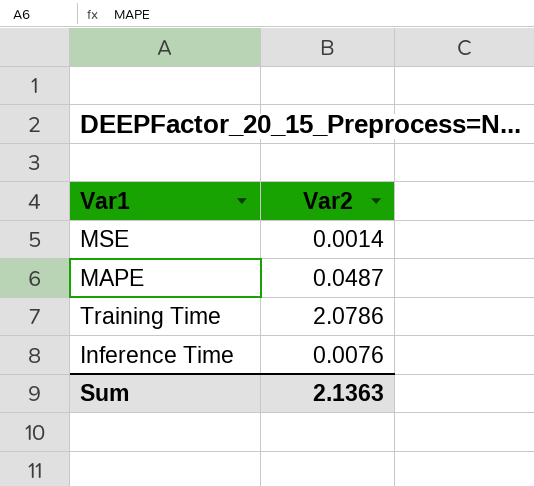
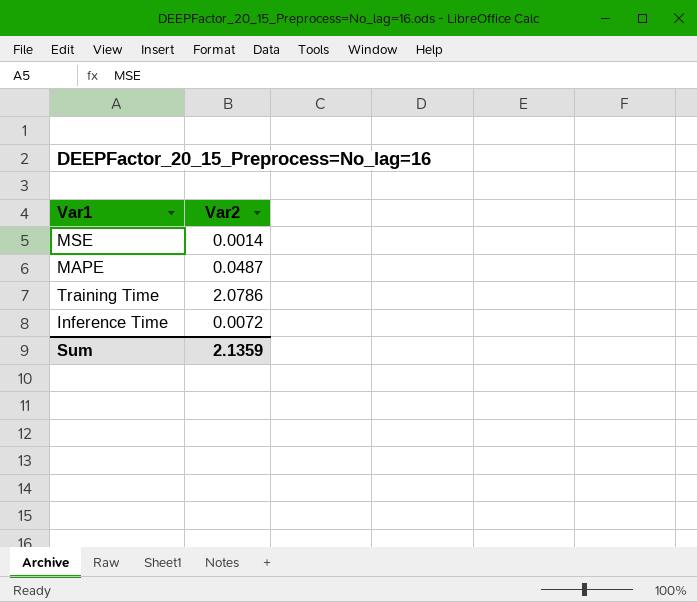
Inference Time | Var2: 0.0076 -> 0.0072
Sum | Var2: 2.1363 -> 2.1359

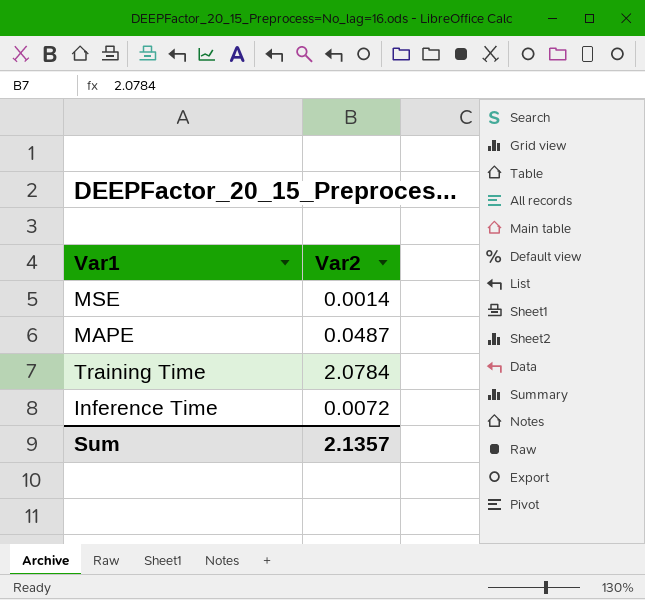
Training Time | Var2: 2.0786 -> 2.0784
Sum | Var2: 2.1359 -> 2.1357

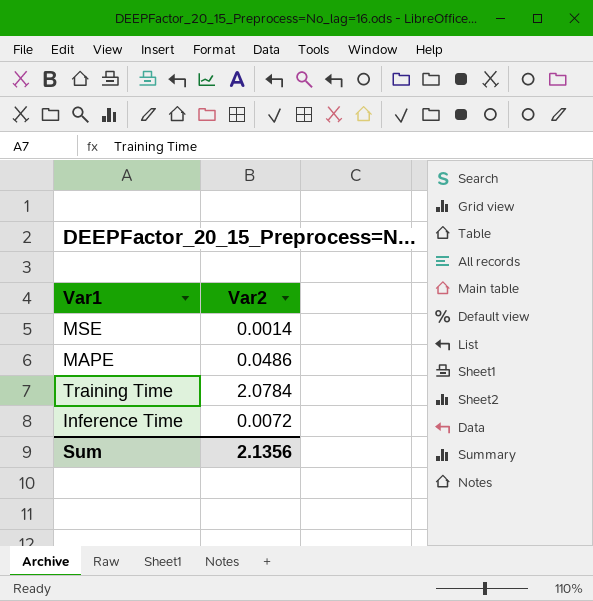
MAPE | Var2: 0.0487 -> 0.0486
Sum | Var2: 2.1357 -> 2.1356

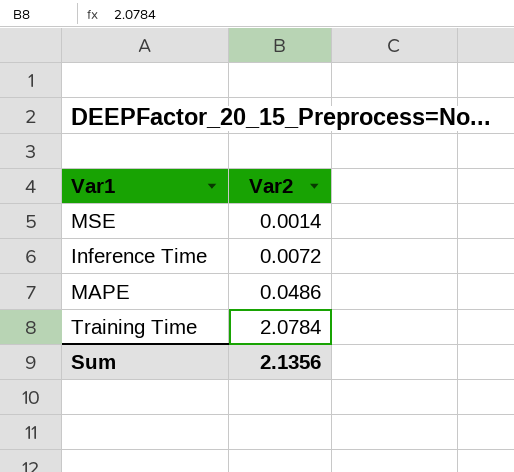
row order: none -> Var2 ascending

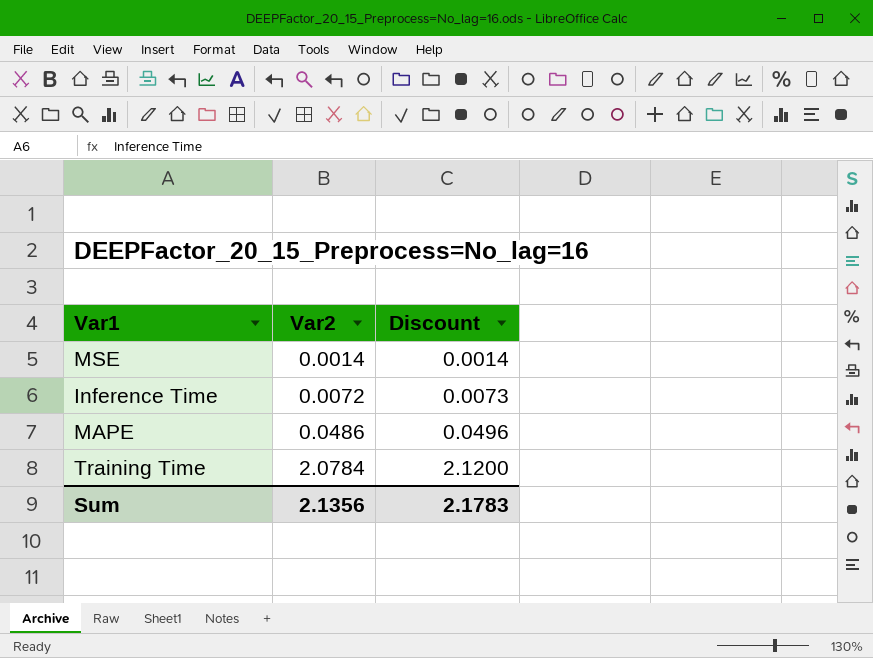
column Discount | formula: none -> [Var2] * 1.02

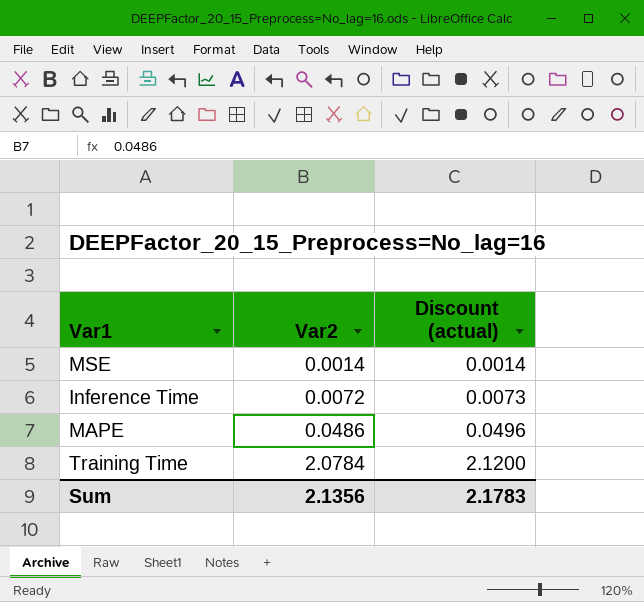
column name: Discount -> Discount (actual)

